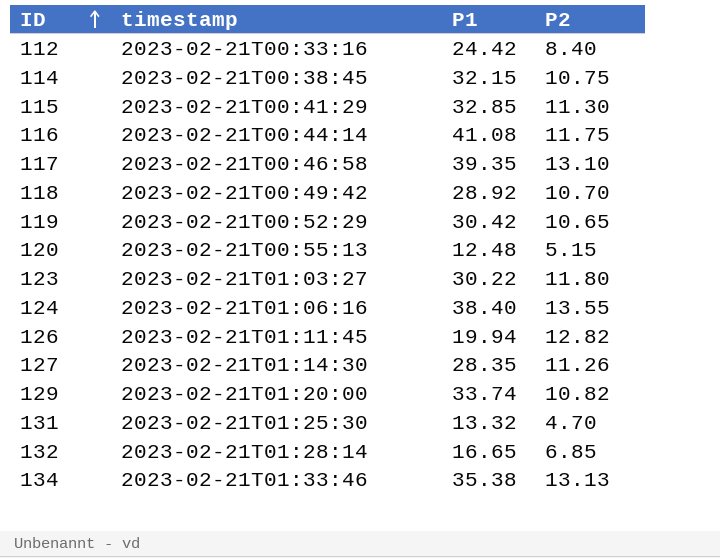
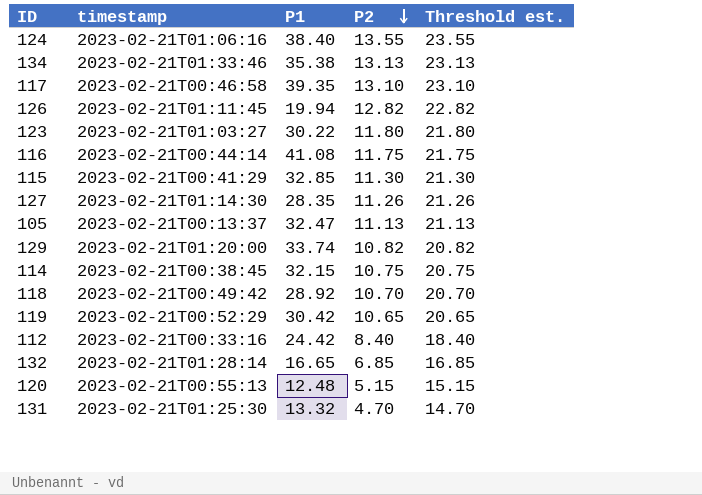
row order: ID ascending -> P2 descending
column Threshold est. | formula: none -> [P2] + 10
row 105: none -> 2023-02-21T00:13:37 | 32.47 | 11.13 | 21.13

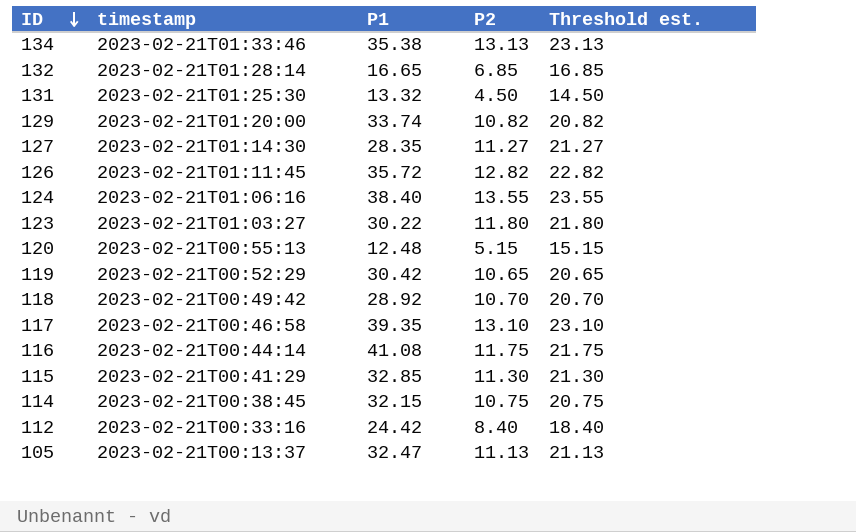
row order: P2 descending -> ID descending
131 | P2: 4.70 -> 4.50
131 | Threshold est.: 14.70 -> 14.50
127 | P2: 11.26 -> 11.27
127 | Threshold est.: 21.26 -> 21.27
126 | P1: 19.94 -> 35.72

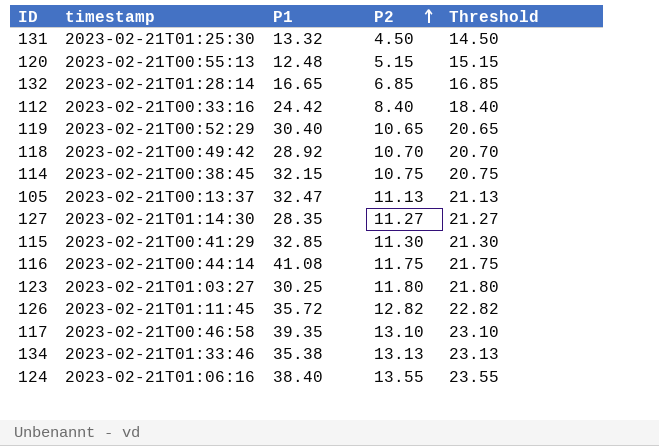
row order: ID descending -> P2 ascending
column name: Threshold est. -> Threshold
row 129: 2023-02-21T01:20:00 | 33.74 | 10.82 | 20.82 -> none
119 | P1: 30.42 -> 30.40
123 | P1: 30.22 -> 30.25

